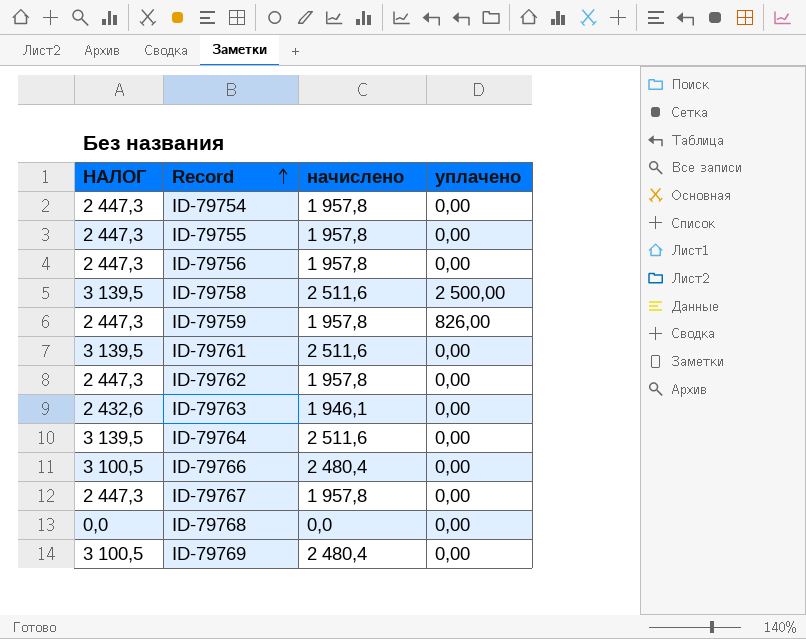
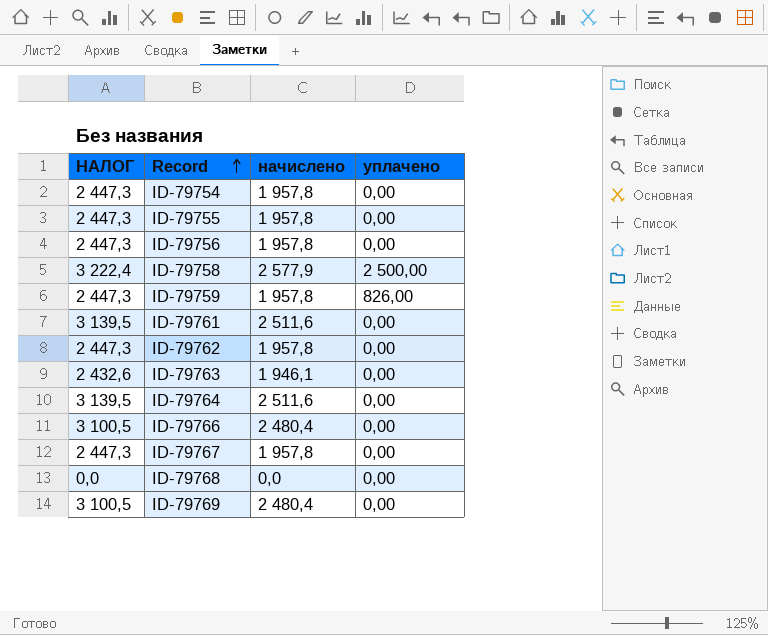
ID-79758 | НАЛОГ: 3 139,5 -> 3 222,4
ID-79758 | начислено: 2 511,6 -> 2 577,9

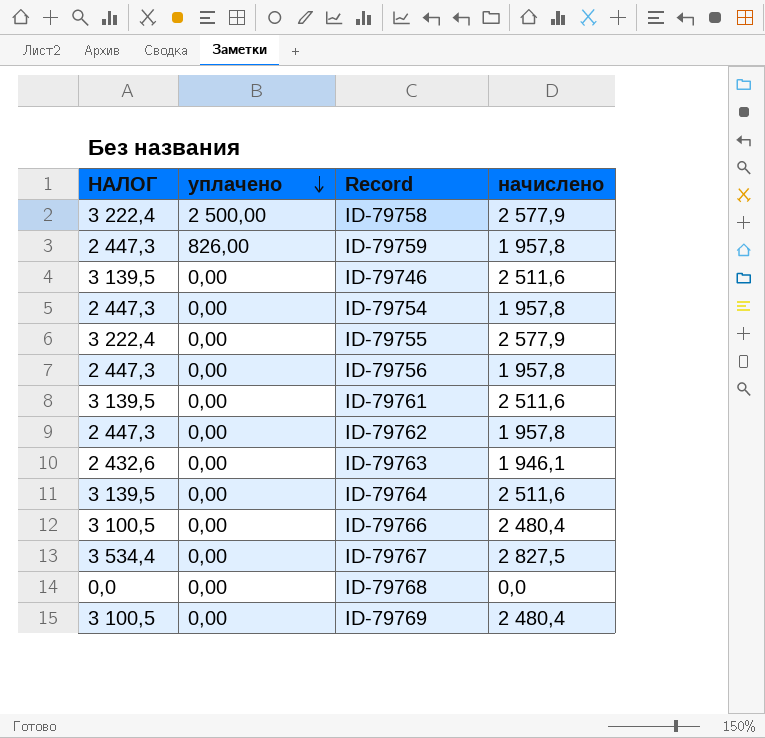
row order: Record ascending -> уплачено descending
column уплачено | position: 4 -> 2
row ID-79746: none -> 3 139,5 | 0,00 | 2 511,6
ID-79755 | НАЛОГ: 2 447,3 -> 3 222,4
ID-79755 | начислено: 1 957,8 -> 2 577,9
ID-79767 | НАЛОГ: 2 447,3 -> 3 534,4
ID-79767 | начислено: 1 957,8 -> 2 827,5

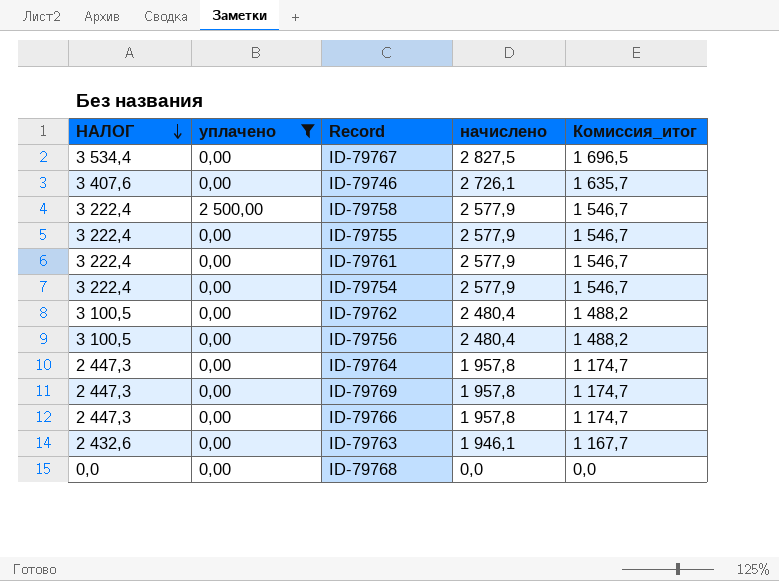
filter: none -> уплачено != 826,00
row order: уплачено descending -> НАЛОГ descending
column Комиссия_итог | formula: none -> [начислено] * 0,6
ID-79746 | НАЛОГ: 3 139,5 -> 3 407,6
ID-79746 | начислено: 2 511,6 -> 2 726,1
ID-79761 | НАЛОГ: 3 139,5 -> 3 222,4
ID-79761 | начислено: 2 511,6 -> 2 577,9
ID-79754 | НАЛОГ: 2 447,3 -> 3 222,4
ID-79754 | начислено: 1 957,8 -> 2 577,9
ID-79762 | НАЛОГ: 2 447,3 -> 3 100,5
ID-79762 | начислено: 1 957,8 -> 2 480,4
ID-79756 | НАЛОГ: 2 447,3 -> 3 100,5
ID-79756 | начислено: 1 957,8 -> 2 480,4
ID-79764 | НАЛОГ: 3 139,5 -> 2 447,3
ID-79764 | начислено: 2 511,6 -> 1 957,8
ID-79769 | НАЛОГ: 3 100,5 -> 2 447,3
ID-79769 | начислено: 2 480,4 -> 1 957,8
ID-79766 | НАЛОГ: 3 100,5 -> 2 447,3
ID-79766 | начислено: 2 480,4 -> 1 957,8

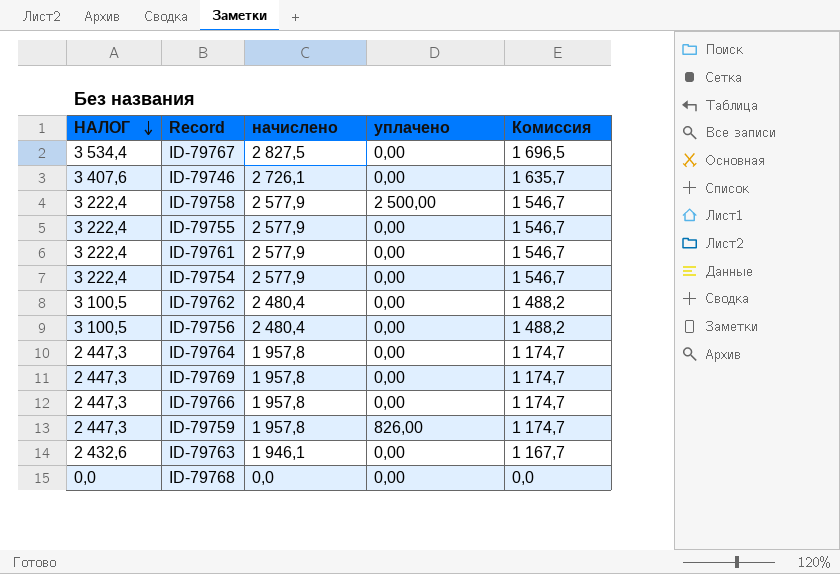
filter: уплачено != 826,00 -> none
column уплачено | position: 2 -> 4
column name: Комиссия_итог -> Комиссия

